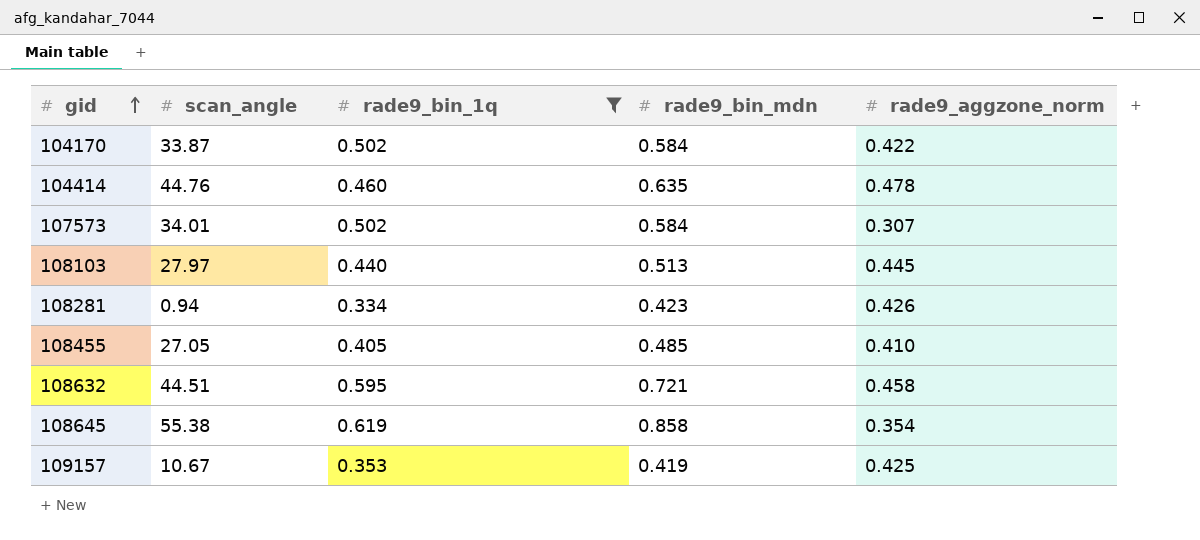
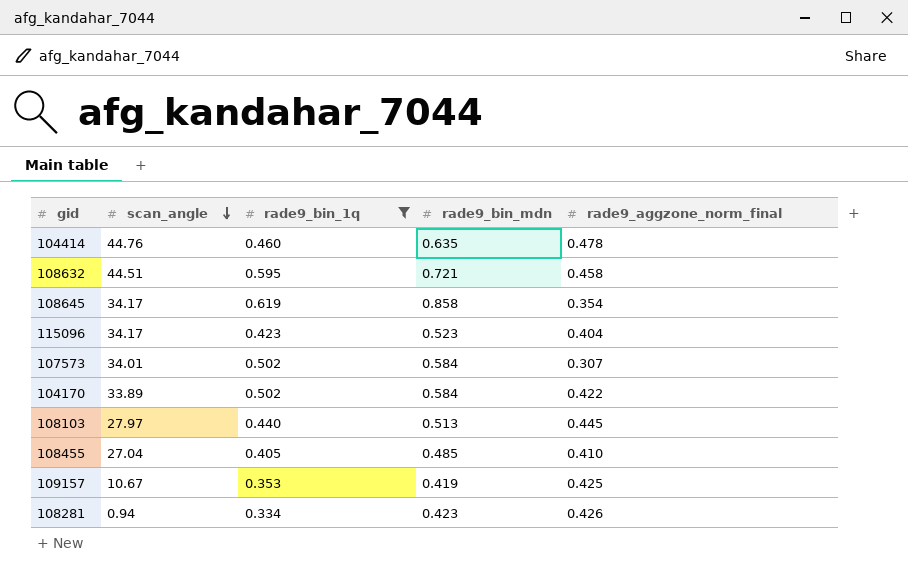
row order: gid ascending -> scan_angle descending
column name: rade9_aggzone_norm -> rade9_aggzone_norm_final
108645 | scan_angle: 55.38 -> 34.17
row 115096: none -> 34.17 | 0.423 | 0.523 | 0.404
104170 | scan_angle: 33.87 -> 33.89
108455 | scan_angle: 27.05 -> 27.04

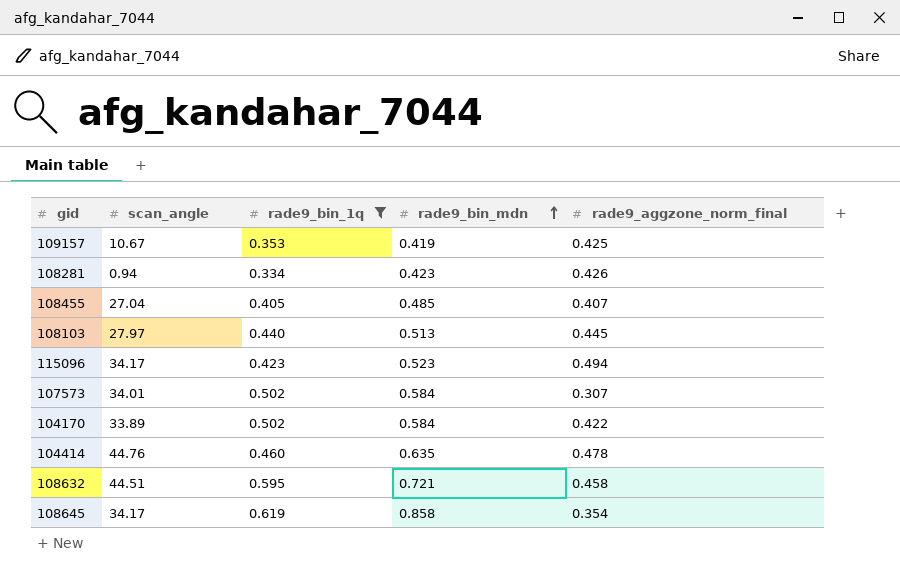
row order: scan_angle descending -> rade9_bin_mdn ascending
108455 | rade9_aggzone_norm_final: 0.410 -> 0.407
115096 | rade9_aggzone_norm_final: 0.404 -> 0.494

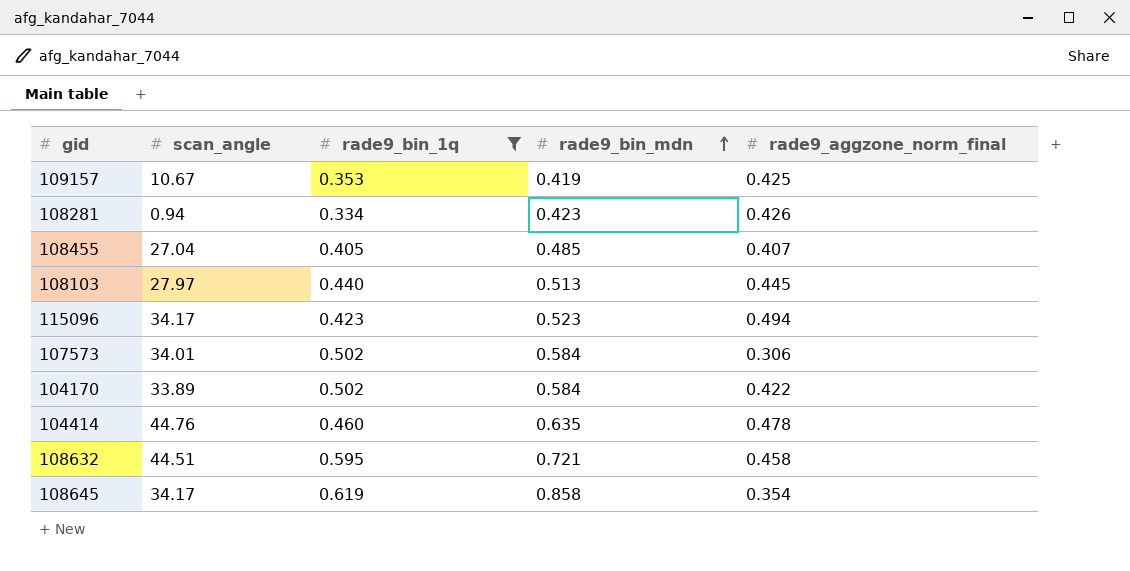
107573 | rade9_aggzone_norm_final: 0.307 -> 0.306

